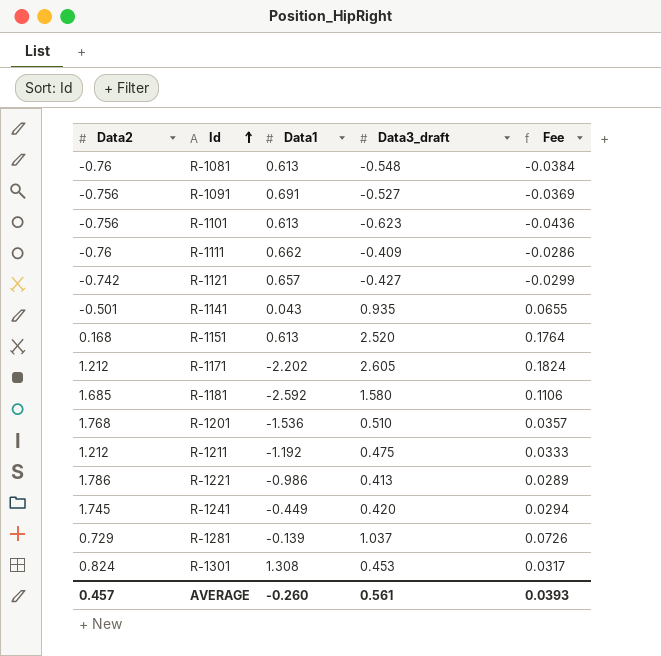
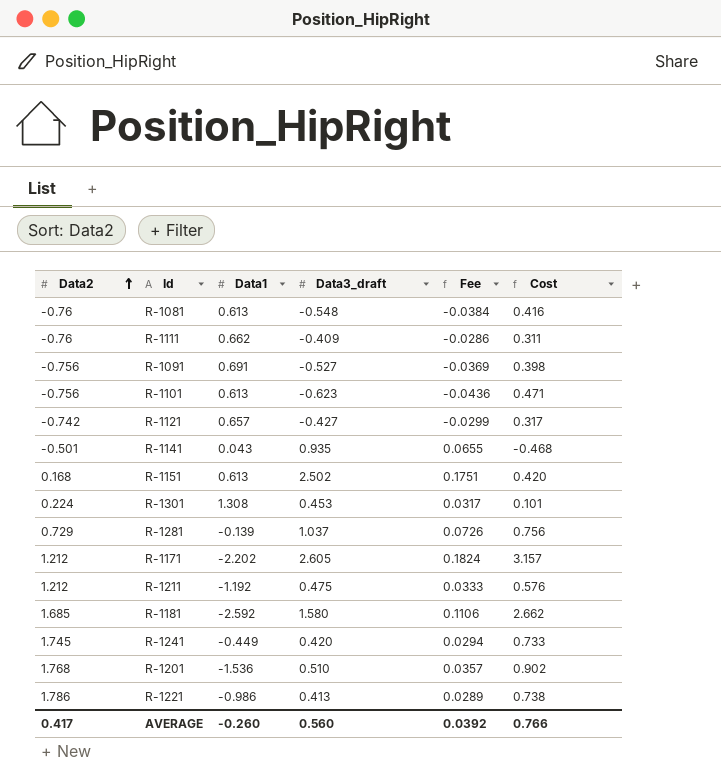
row order: Id ascending -> Data2 ascending
column Cost | formula: none -> [Data2] * [Data3_draft]
R-1151 | Data3_draft: 2.520 -> 2.502
R-1151 | Fee: 0.1764 -> 0.1751
R-1301 | Data2: 0.824 -> 0.224
AVERAGE | Data2: 0.457 -> 0.417
AVERAGE | Data3_draft: 0.561 -> 0.560
AVERAGE | Fee: 0.0393 -> 0.0392

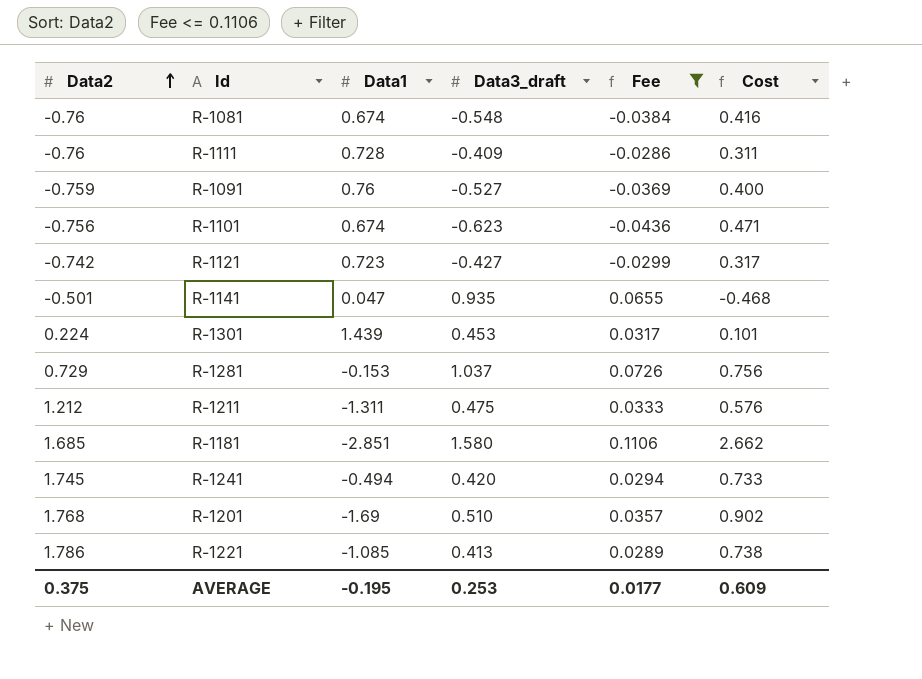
filter: none -> Fee <= 0.1106
R-1081 | Data1: 0.613 -> 0.674
R-1111 | Data1: 0.662 -> 0.728
R-1091 | Data2: -0.756 -> -0.759
R-1091 | Data1: 0.691 -> 0.76
R-1091 | Cost: 0.398 -> 0.400
R-1101 | Data1: 0.613 -> 0.674
R-1121 | Data1: 0.657 -> 0.723
R-1141 | Data1: 0.043 -> 0.047
R-1301 | Data1: 1.308 -> 1.439
R-1281 | Data1: -0.139 -> -0.153
R-1211 | Data1: -1.192 -> -1.311
R-1181 | Data1: -2.592 -> -2.851
R-1241 | Data1: -0.449 -> -0.494
R-1201 | Data1: -1.536 -> -1.69
R-1221 | Data1: -0.986 -> -1.085
AVERAGE | Data2: 0.417 -> 0.375
AVERAGE | Data1: -0.260 -> -0.195
AVERAGE | Data3_draft: 0.560 -> 0.253
AVERAGE | Fee: 0.0392 -> 0.0177
AVERAGE | Cost: 0.766 -> 0.609

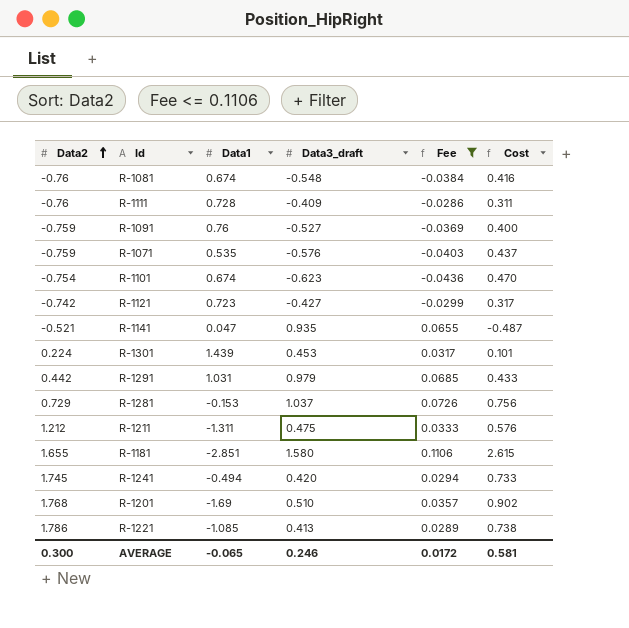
row R-1071: none -> -0.759 | 0.535 | -0.576 | -0.0403 | 0.437
R-1101 | Data2: -0.756 -> -0.754
R-1101 | Cost: 0.471 -> 0.470
R-1141 | Data2: -0.501 -> -0.521
R-1141 | Cost: -0.468 -> -0.487
row R-1291: none -> 0.442 | 1.031 | 0.979 | 0.0685 | 0.433
R-1181 | Data2: 1.685 -> 1.655
R-1181 | Cost: 2.662 -> 2.615
AVERAGE | Data2: 0.375 -> 0.300
AVERAGE | Data1: -0.195 -> -0.065
AVERAGE | Data3_draft: 0.253 -> 0.246
AVERAGE | Fee: 0.0177 -> 0.0172
AVERAGE | Cost: 0.609 -> 0.581

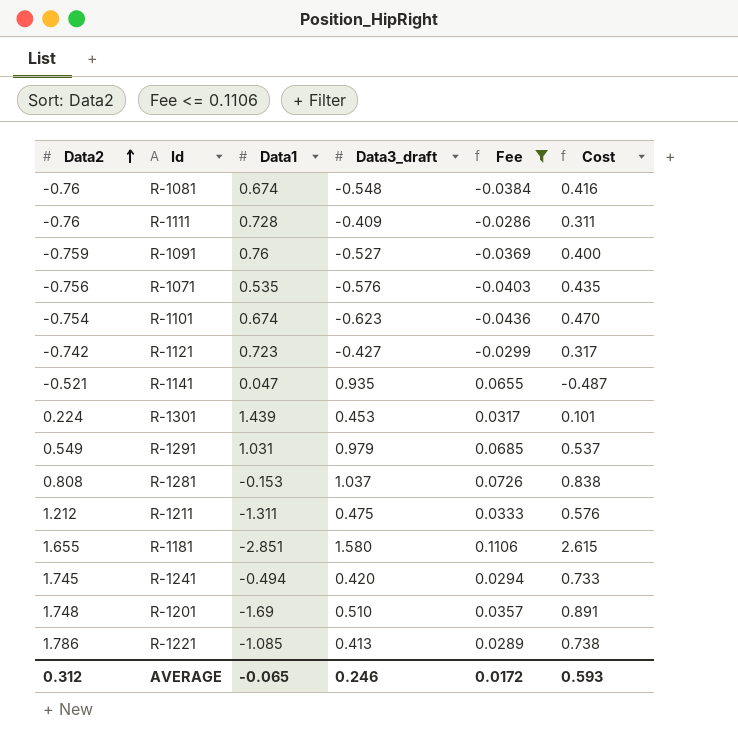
R-1071 | Data2: -0.759 -> -0.756
R-1071 | Cost: 0.437 -> 0.435
R-1291 | Data2: 0.442 -> 0.549
R-1291 | Cost: 0.433 -> 0.537
R-1281 | Data2: 0.729 -> 0.808
R-1281 | Cost: 0.756 -> 0.838
R-1201 | Data2: 1.768 -> 1.748
R-1201 | Cost: 0.902 -> 0.891
AVERAGE | Data2: 0.300 -> 0.312
AVERAGE | Cost: 0.581 -> 0.593

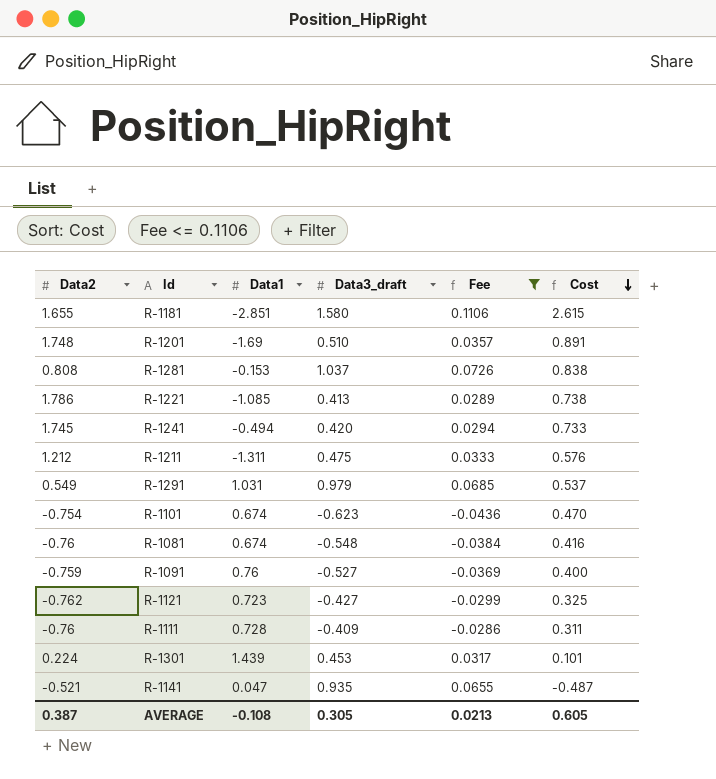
row order: Data2 ascending -> Cost descending
row R-1071: -0.756 | 0.535 | -0.576 | -0.0403 | 0.435 -> none
R-1121 | Data2: -0.742 -> -0.762
R-1121 | Cost: 0.317 -> 0.325
AVERAGE | Data2: 0.312 -> 0.387
AVERAGE | Data1: -0.065 -> -0.108
AVERAGE | Data3_draft: 0.246 -> 0.305
AVERAGE | Fee: 0.0172 -> 0.0213
AVERAGE | Cost: 0.593 -> 0.605

